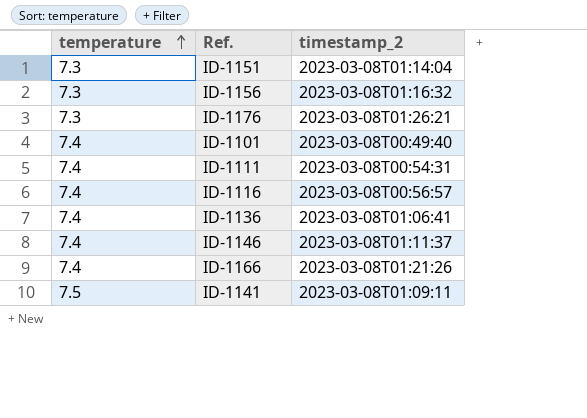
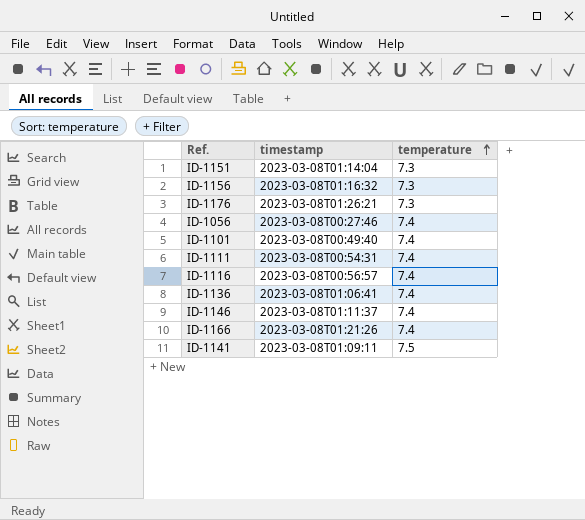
column name: timestamp_2 -> timestamp
column temperature | position: 1 -> 3
row ID-1056: none -> 2023-03-08T00:27:46 | 7.4

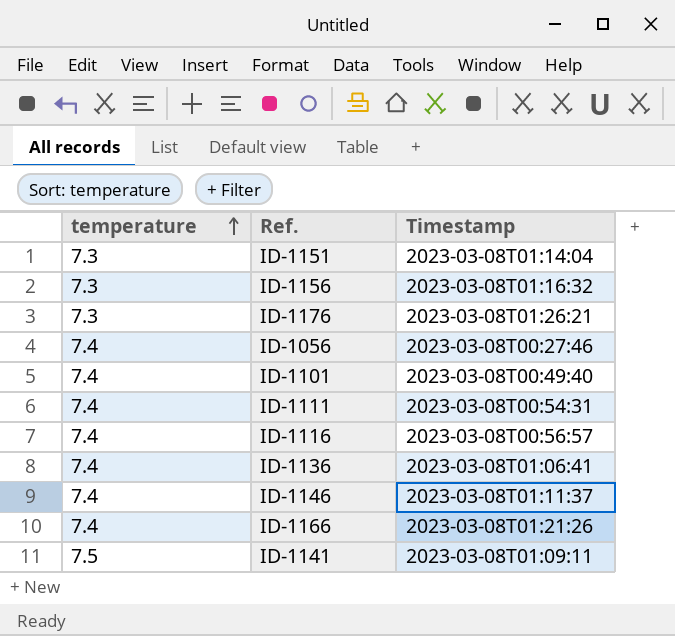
column temperature | position: 3 -> 1
column name: timestamp -> Timestamp

